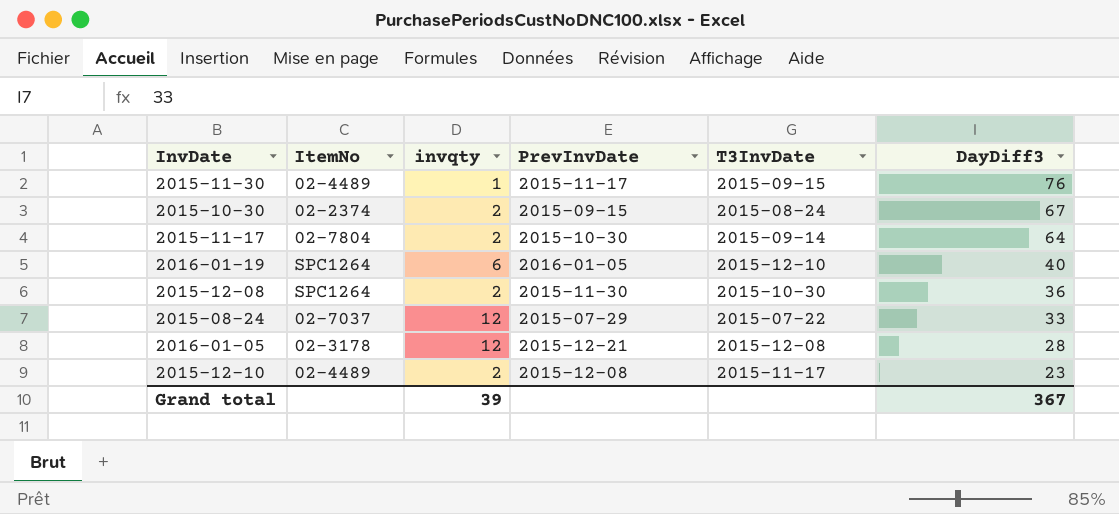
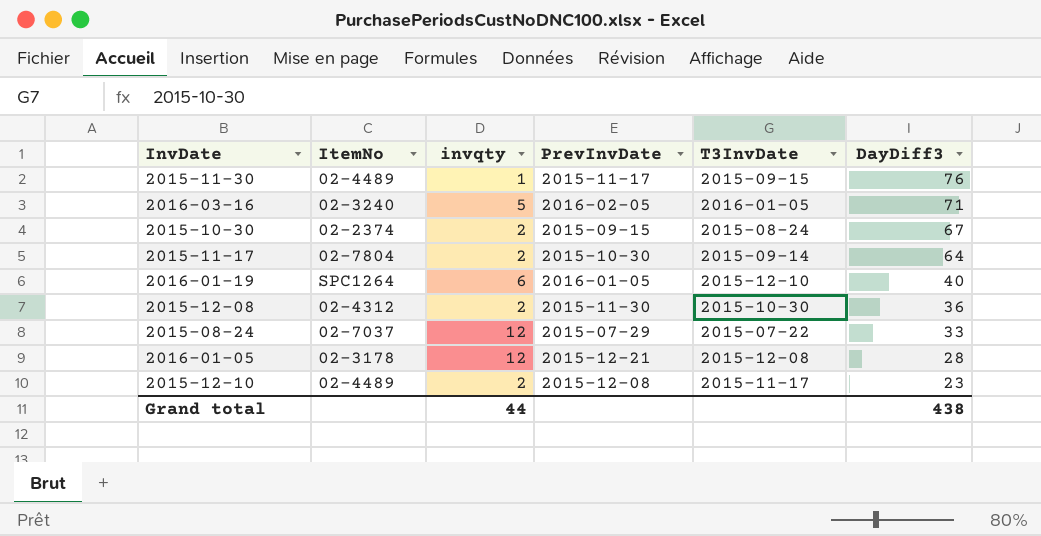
row 2016-03-16: none -> 02-3240 | 5 | 2016-02-05 | 2016-01-05 | 71
2015-12-08 | ItemNo: SPC1264 -> 02-4312
Grand total | invqty: 39 -> 44
Grand total | DayDiff3: 367 -> 438

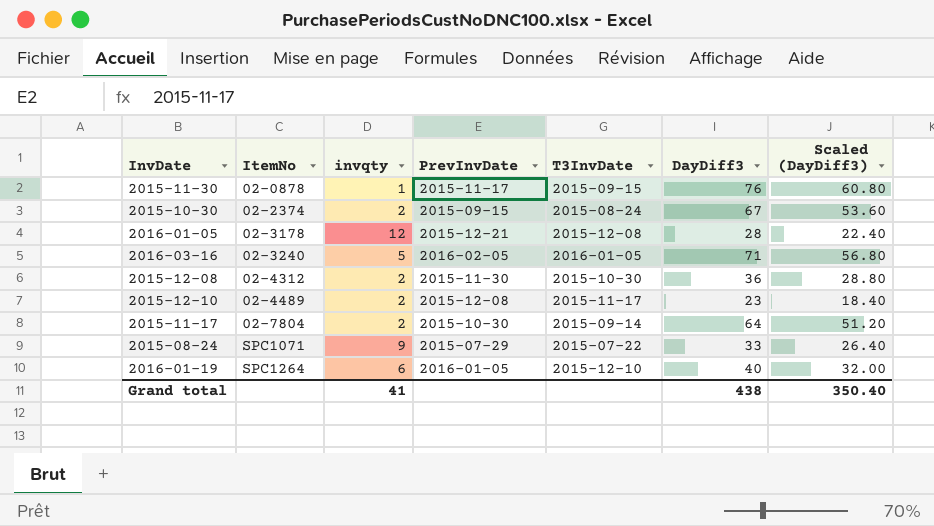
row order: DayDiff3 descending -> ItemNo ascending
column Scaled (DayDiff3) | formula: none -> [DayDiff3] * 0.8
2015-11-30 | ItemNo: 02-4489 -> 02-0878
2015-08-24 | ItemNo: 02-7037 -> SPC1071
2015-08-24 | invqty: 12 -> 9
Grand total | invqty: 44 -> 41

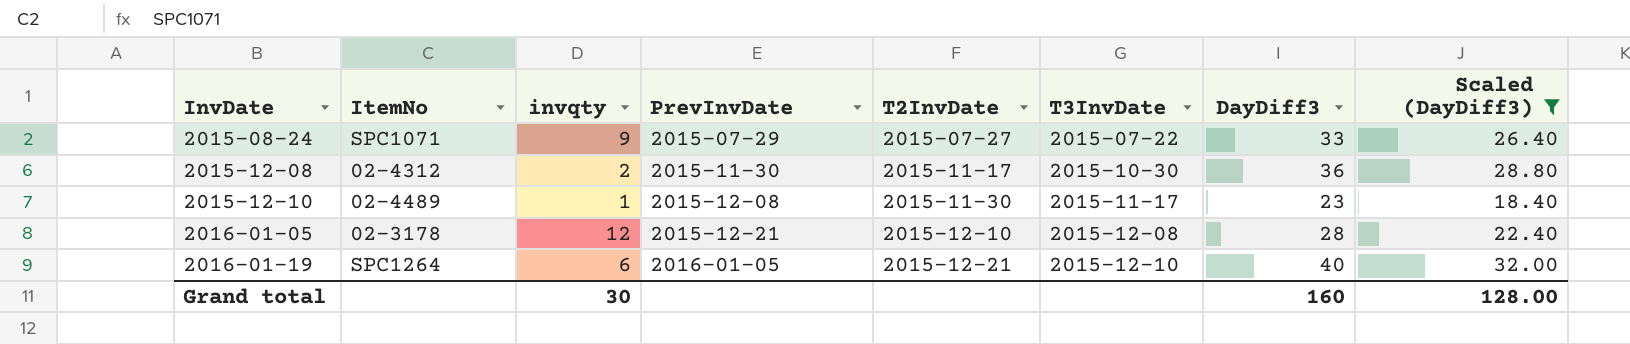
filter: none -> Scaled (DayDiff3) <= 32.00
row order: ItemNo ascending -> InvDate ascending
column T2InvDate | position: none -> 5
2015-12-10 | invqty: 2 -> 1
Grand total | invqty: 41 -> 30
Grand total | DayDiff3: 438 -> 160
Grand total | Scaled (DayDiff3): 350.40 -> 128.00

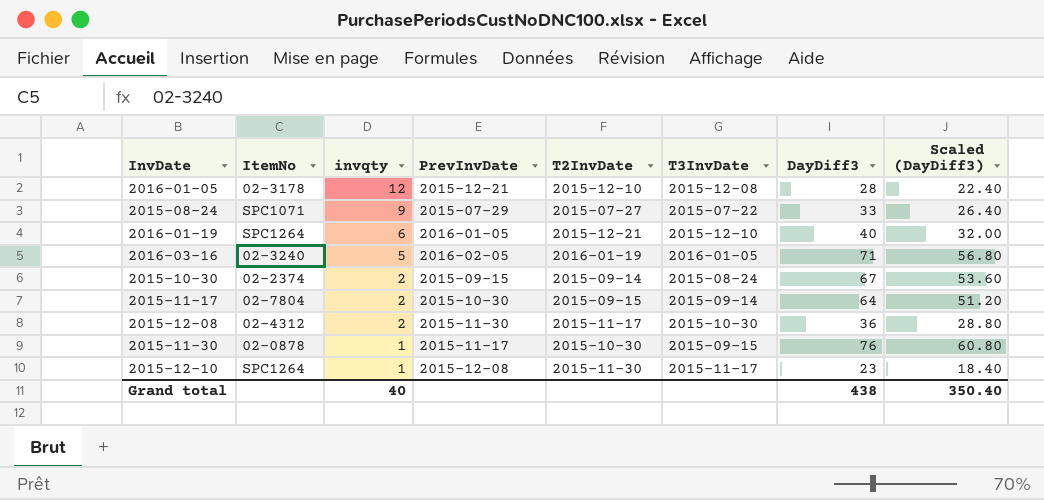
filter: Scaled (DayDiff3) <= 32.00 -> none
row order: InvDate ascending -> invqty descending
2015-12-10 | ItemNo: 02-4489 -> SPC1264
Grand total | invqty: 30 -> 40
Grand total | DayDiff3: 160 -> 438
Grand total | Scaled (DayDiff3): 128.00 -> 350.40

